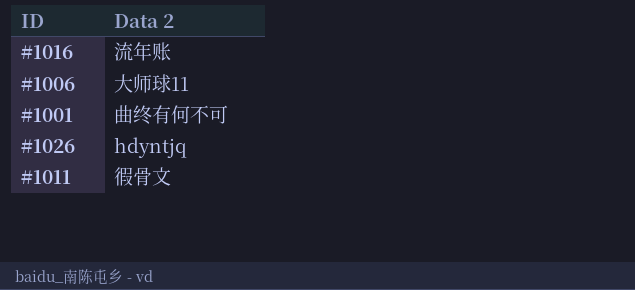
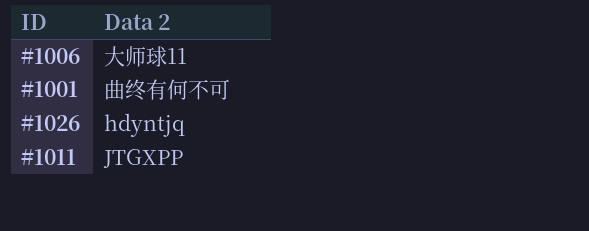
row #1016: 流年账 -> none
#1011 | Data 2: 徦骨文 -> JTGXPP

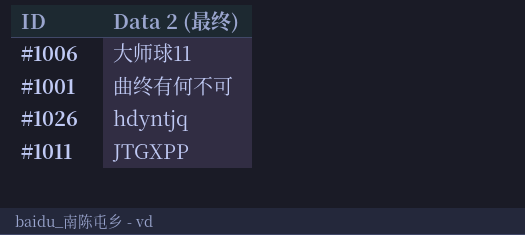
column name: Data 2 -> Data 2 (最终)

